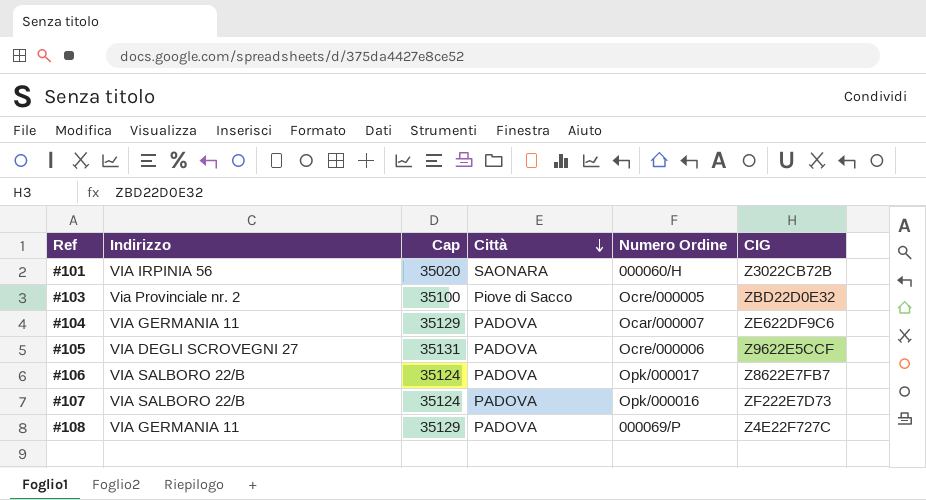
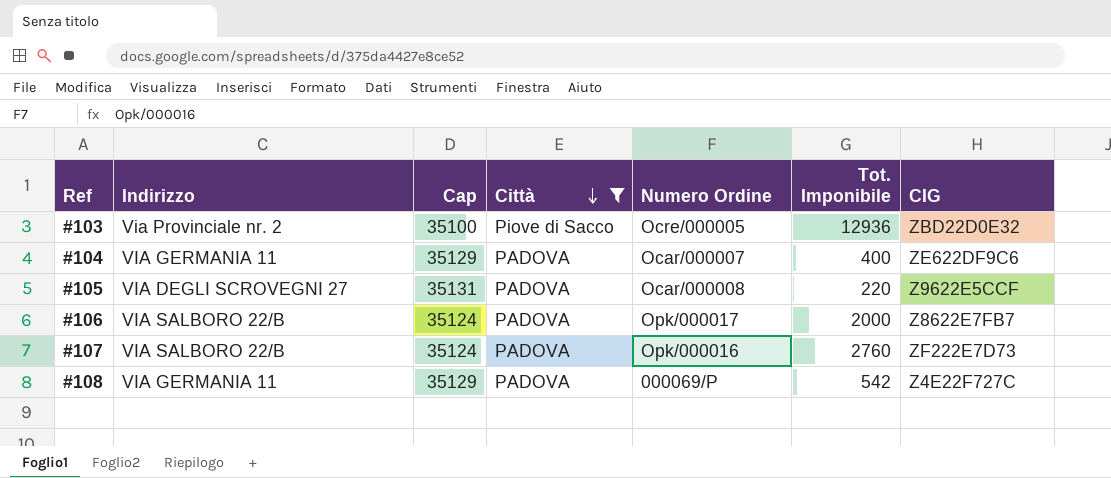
filter: none -> Città != SAONARA
column Tot. Imponibile | position: none -> 6
#105 | Numero Ordine: Ocre/000006 -> Ocar/000008

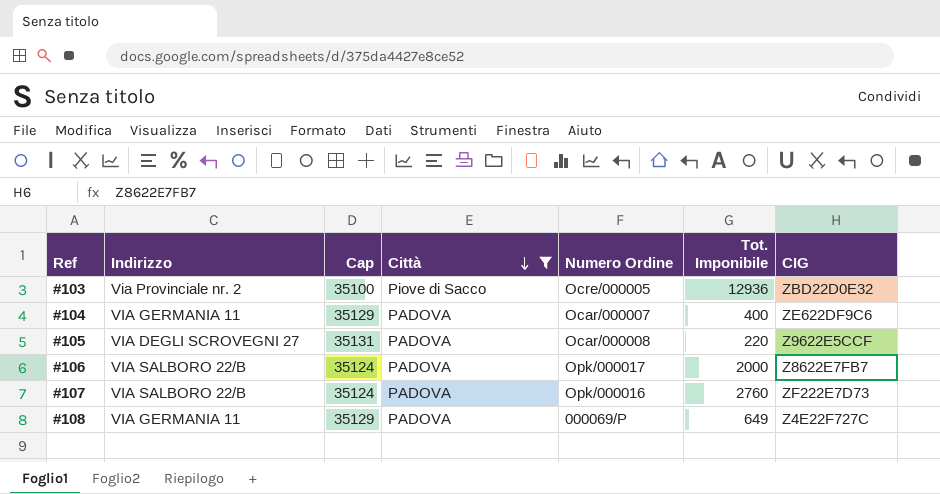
#108 | Tot. Imponibile: 542 -> 649

